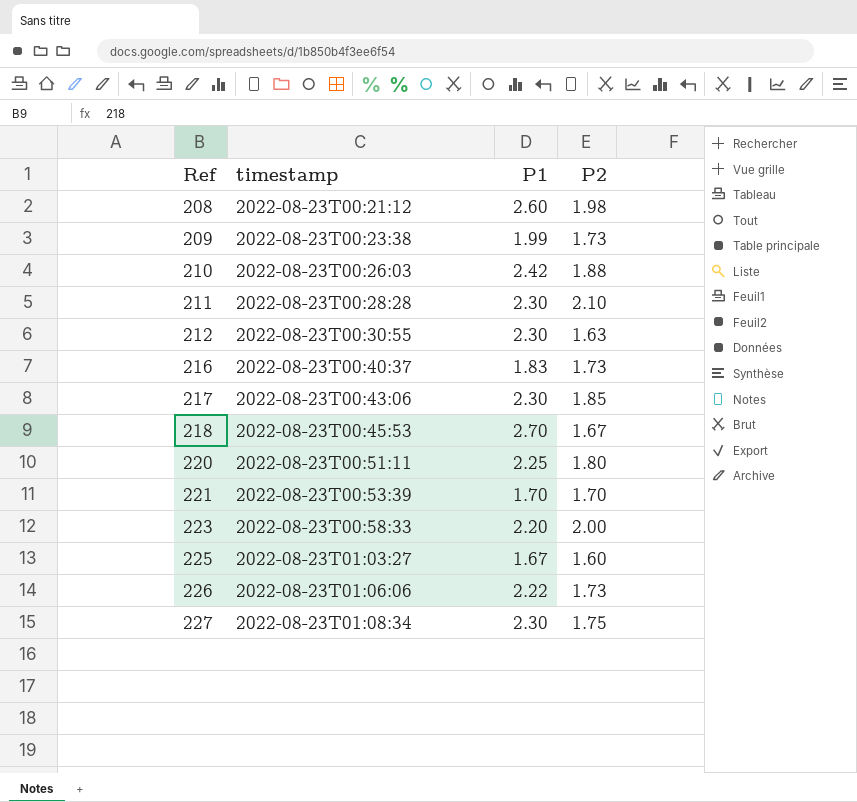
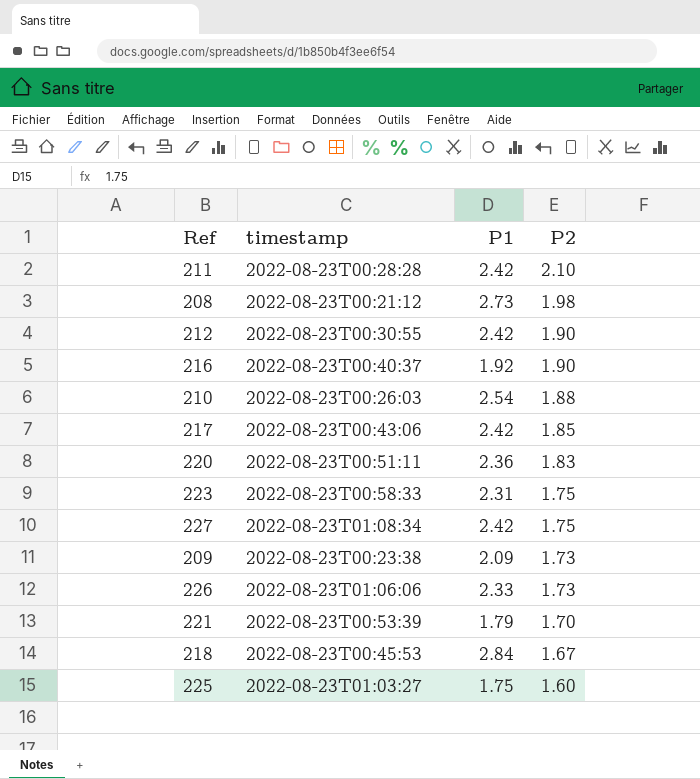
row order: Ref ascending -> P2 descending
211 | P1: 2.30 -> 2.42
208 | P1: 2.60 -> 2.73
212 | P1: 2.30 -> 2.42
212 | P2: 1.63 -> 1.90
216 | P1: 1.83 -> 1.92
216 | P2: 1.73 -> 1.90
210 | P1: 2.42 -> 2.54
217 | P1: 2.30 -> 2.42
220 | P1: 2.25 -> 2.36
220 | P2: 1.80 -> 1.83
223 | P1: 2.20 -> 2.31
223 | P2: 2.00 -> 1.75
227 | P1: 2.30 -> 2.42
209 | P1: 1.99 -> 2.09
226 | P1: 2.22 -> 2.33
221 | P1: 1.70 -> 1.79
218 | P1: 2.70 -> 2.84
225 | P1: 1.67 -> 1.75

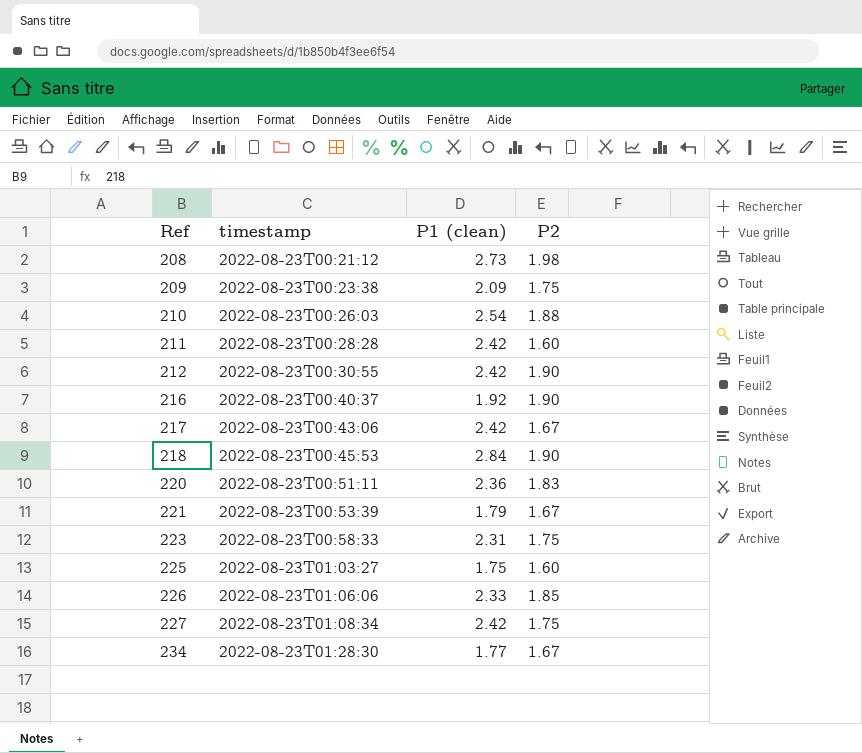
row order: P2 descending -> Ref ascending
column name: P1 -> P1 (clean)
209 | P2: 1.73 -> 1.75
211 | P2: 2.10 -> 1.60
217 | P2: 1.85 -> 1.67
218 | P2: 1.67 -> 1.90
221 | P2: 1.70 -> 1.67
226 | P2: 1.73 -> 1.85
row 234: none -> 2022-08-23T01:28:30 | 1.77 | 1.67

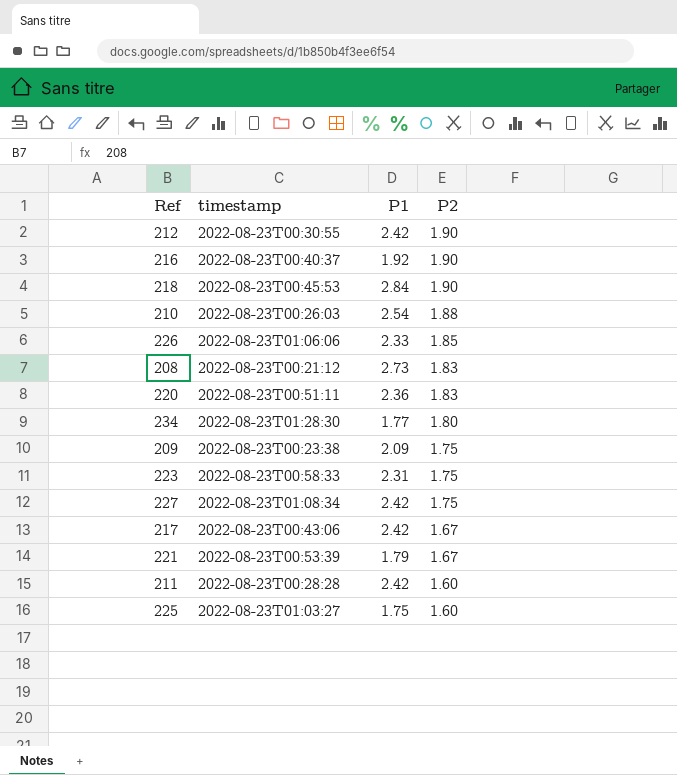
row order: Ref ascending -> P2 descending
column name: P1 (clean) -> P1
208 | P2: 1.98 -> 1.83
234 | P2: 1.67 -> 1.80

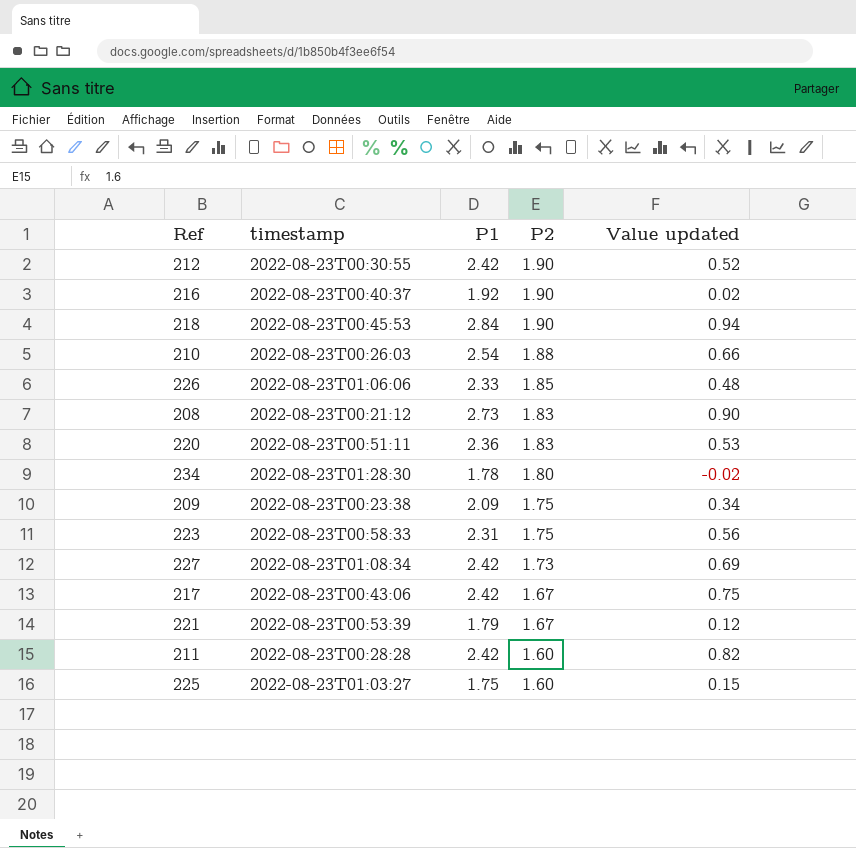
column Value updated | formula: none -> [P1] - [P2]
234 | P1: 1.77 -> 1.78
227 | P2: 1.75 -> 1.73

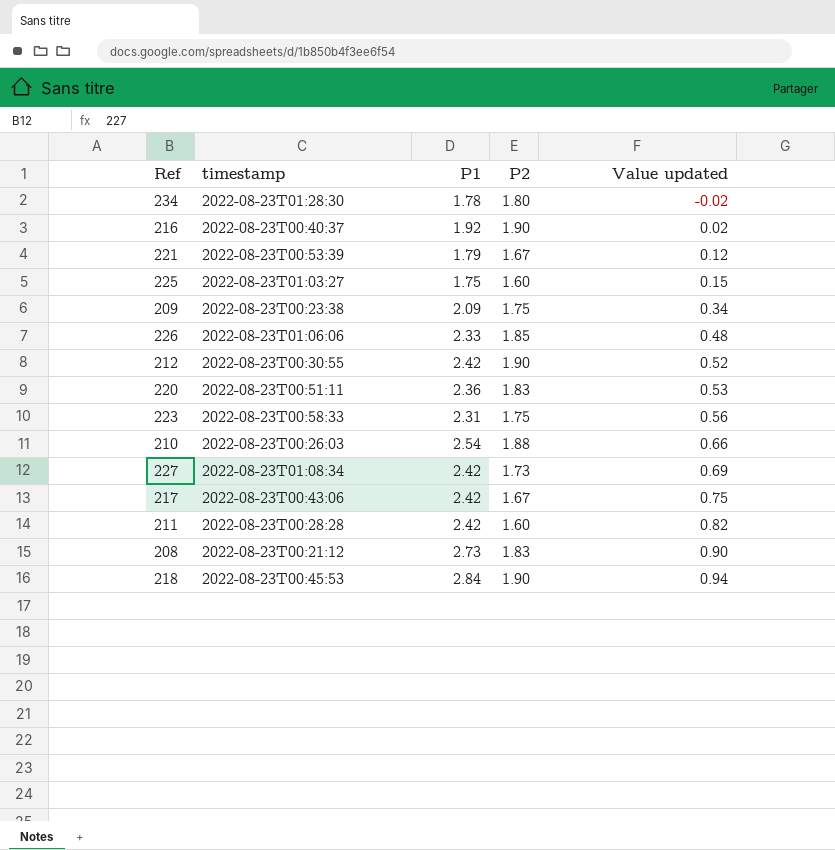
row order: P2 descending -> Value updated ascending

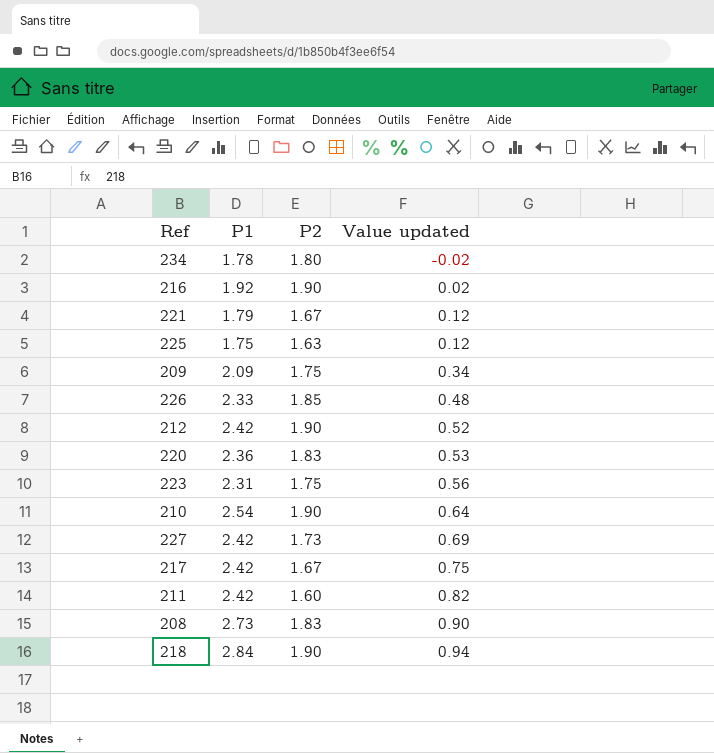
column timestamp | position: 2 -> none
225 | P2: 1.60 -> 1.63
225 | Value updated: 0.15 -> 0.12
210 | P2: 1.88 -> 1.90
210 | Value updated: 0.66 -> 0.64

